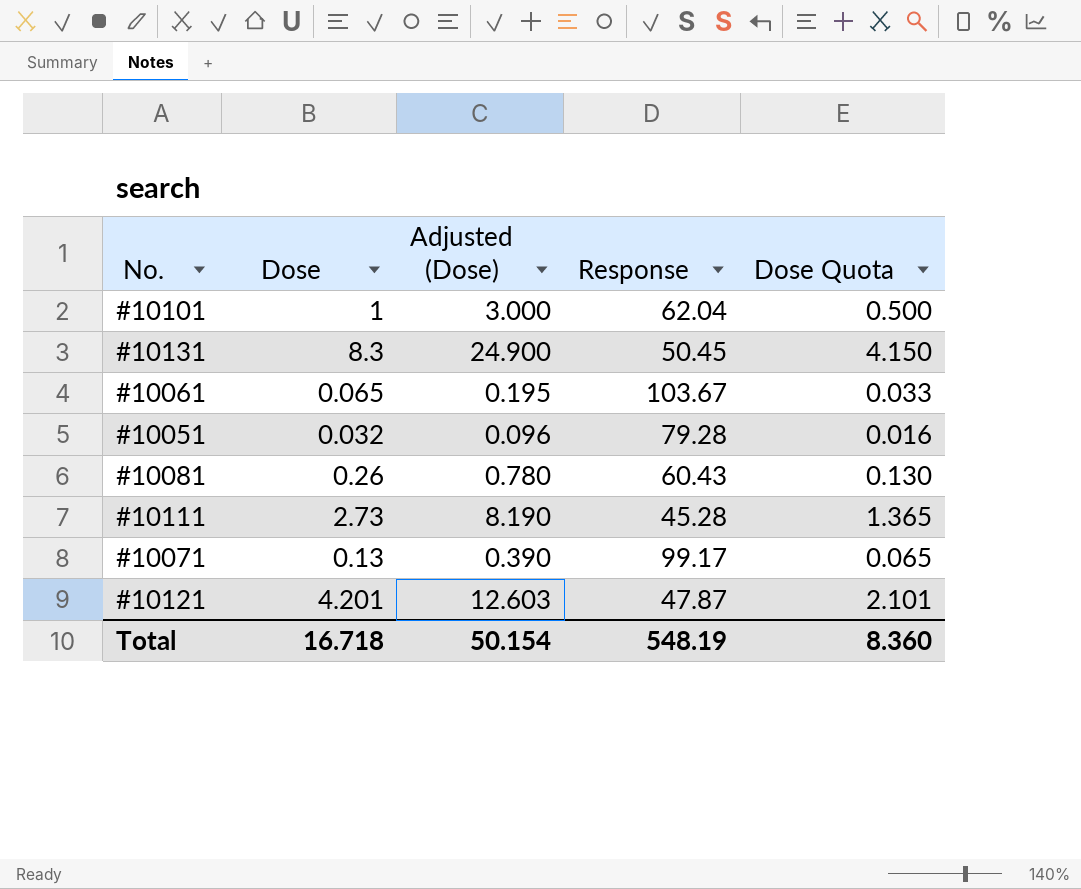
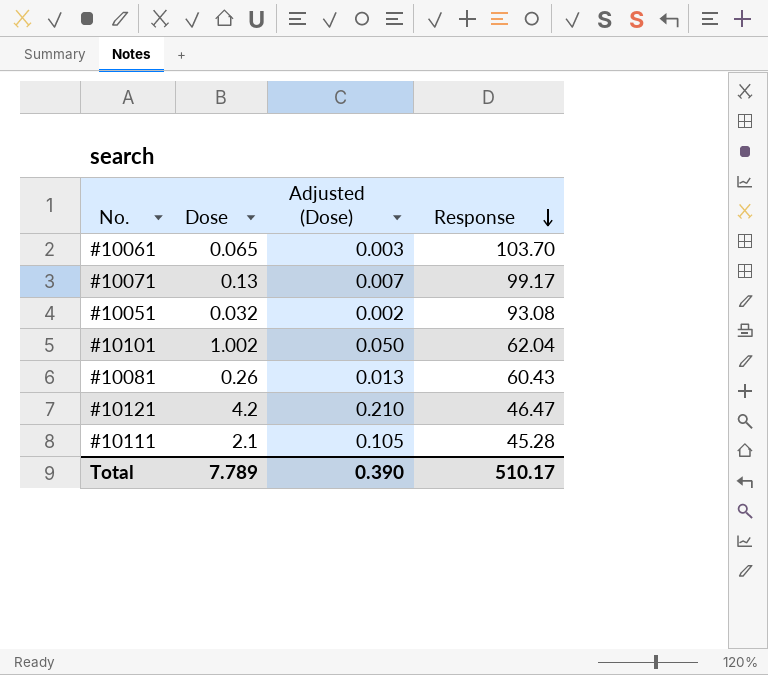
row order: none -> Response descending
column Dose Quota | formula: [Dose] * 0.5 -> none
column Adjusted (Dose) | formula: [Dose] * 3 -> [Dose] * 0.05
row #10131: 8.3 | 24.900 | 50.45 | 4.150 -> none
#10061 | Response: 103.67 -> 103.70
#10051 | Response: 79.28 -> 93.08
#10101 | Dose: 1 -> 1.002
#10121 | Dose: 4.201 -> 4.2
#10121 | Response: 47.87 -> 46.47
#10111 | Dose: 2.73 -> 2.1
Total | Dose: 16.718 -> 7.789
Total | Adjusted (Dose): 50.154 -> 0.390
Total | Response: 548.19 -> 510.17

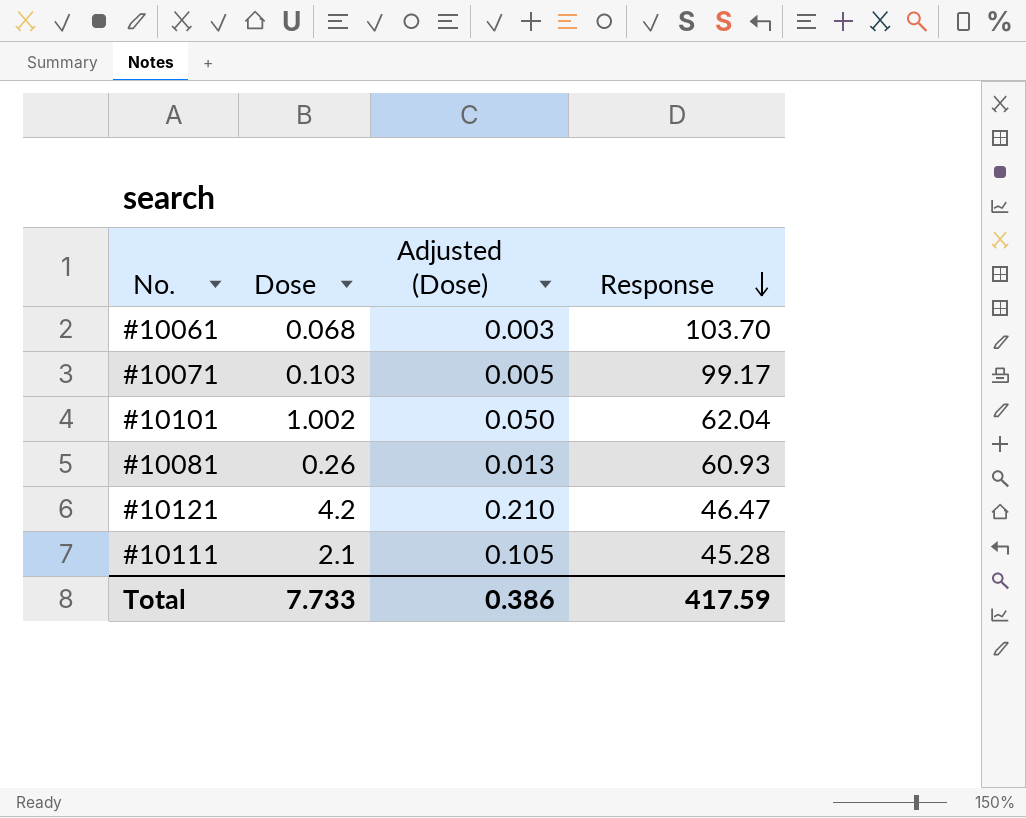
row #10051: 0.032 | 0.002 | 93.08 -> none
#10061 | Dose: 0.065 -> 0.068
#10071 | Dose: 0.13 -> 0.103
#10071 | Adjusted (Dose): 0.007 -> 0.005
#10081 | Response: 60.43 -> 60.93
Total | Dose: 7.789 -> 7.733
Total | Adjusted (Dose): 0.390 -> 0.386
Total | Response: 510.17 -> 417.59

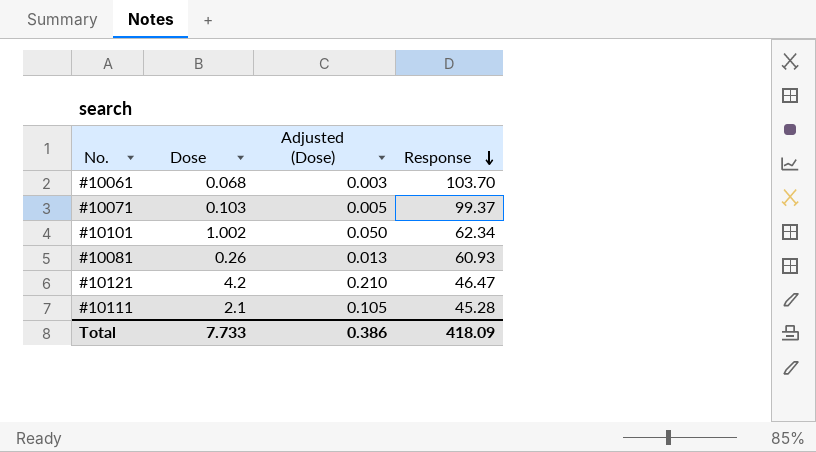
#10071 | Response: 99.17 -> 99.37
#10101 | Response: 62.04 -> 62.34
Total | Response: 417.59 -> 418.09

